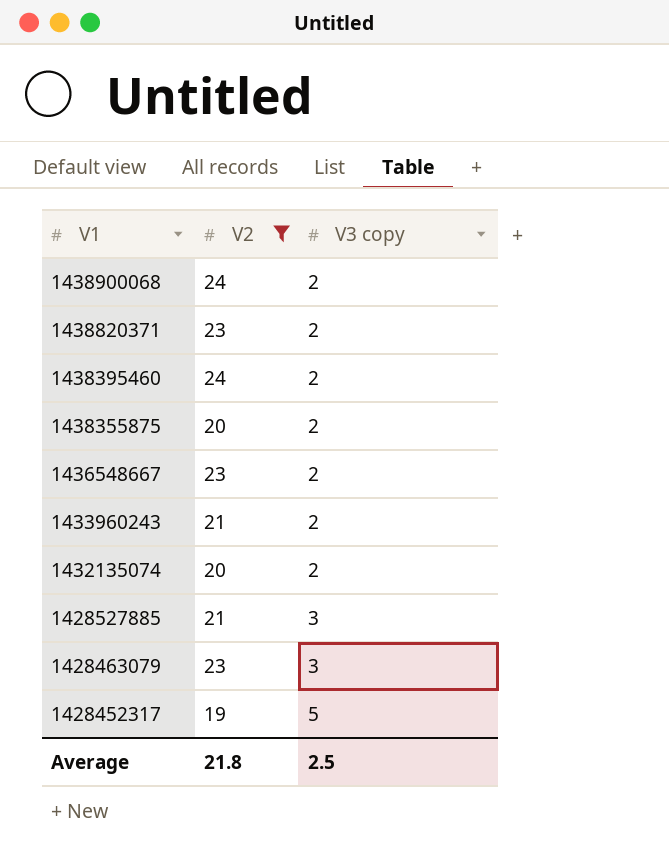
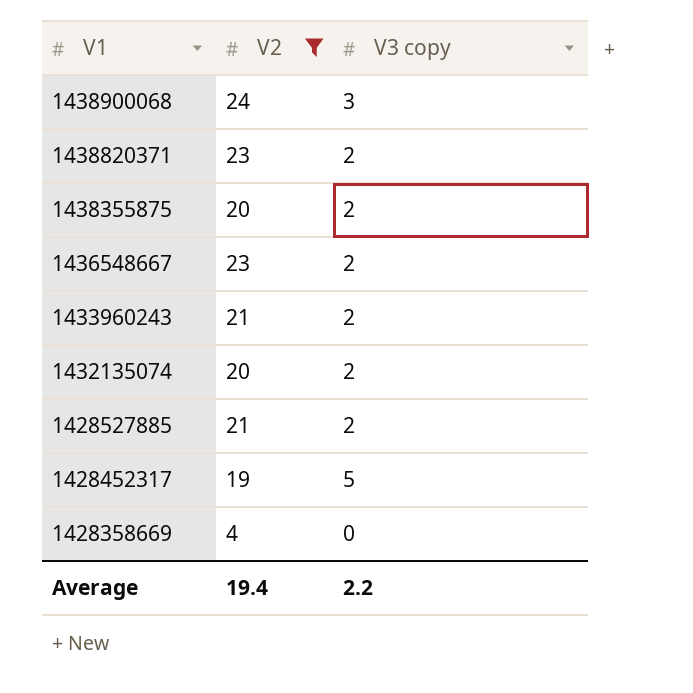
row 1438395460: 24 | 2 -> none
row 1428463079: 23 | 3 -> none
1438900068 | V3 copy: 2 -> 3
1428527885 | V3 copy: 3 -> 2
row 1428358669: none -> 4 | 0
Average | V2: 21.8 -> 19.4
Average | V3 copy: 2.5 -> 2.2

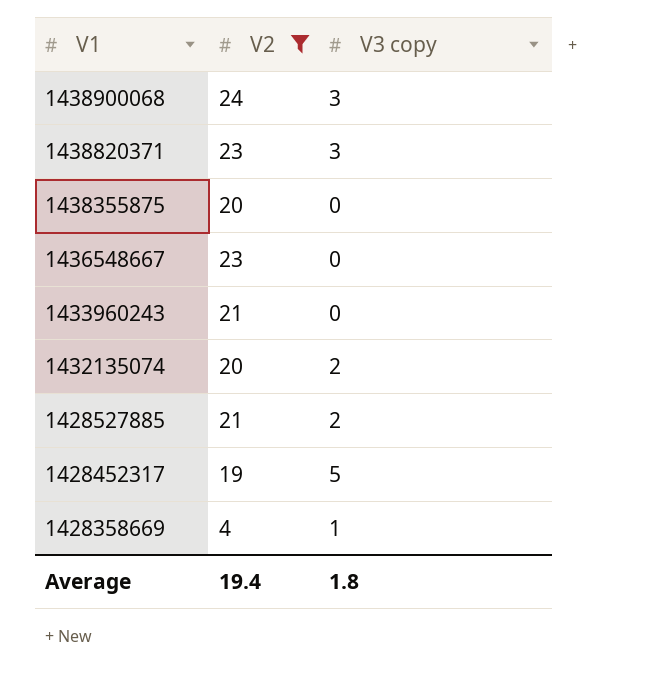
1438820371 | V3 copy: 2 -> 3
1438355875 | V3 copy: 2 -> 0
1436548667 | V3 copy: 2 -> 0
1433960243 | V3 copy: 2 -> 0
1428358669 | V3 copy: 0 -> 1
Average | V3 copy: 2.2 -> 1.8

